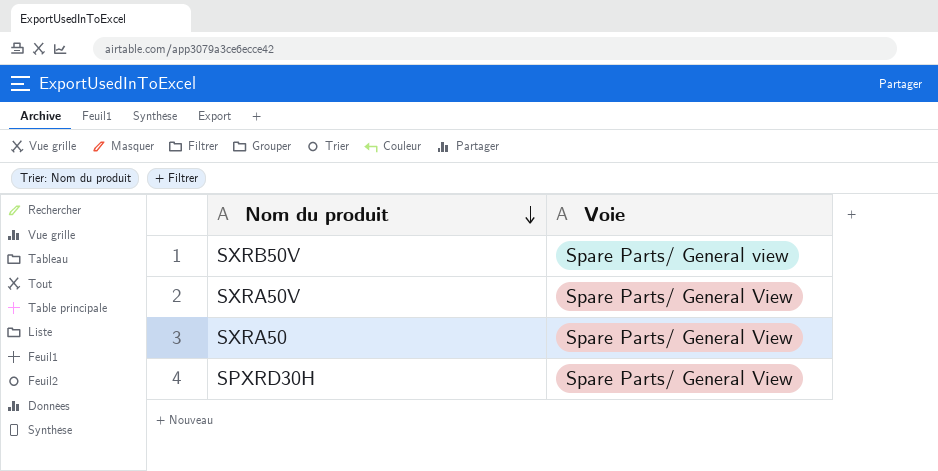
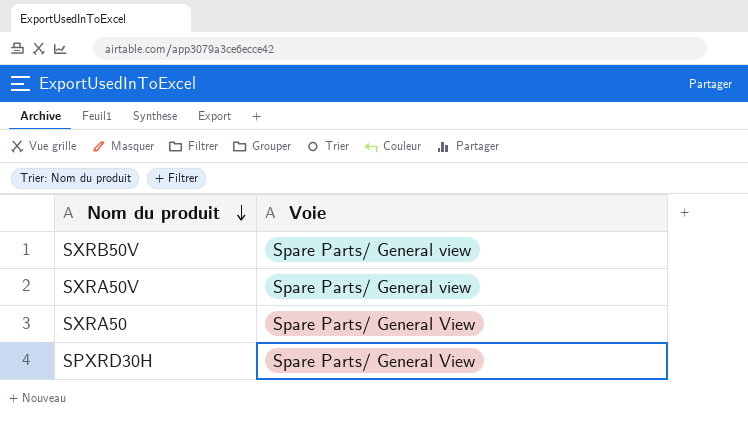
SXRA50V | Voie: Spare Parts/ General View -> Spare Parts/ General view

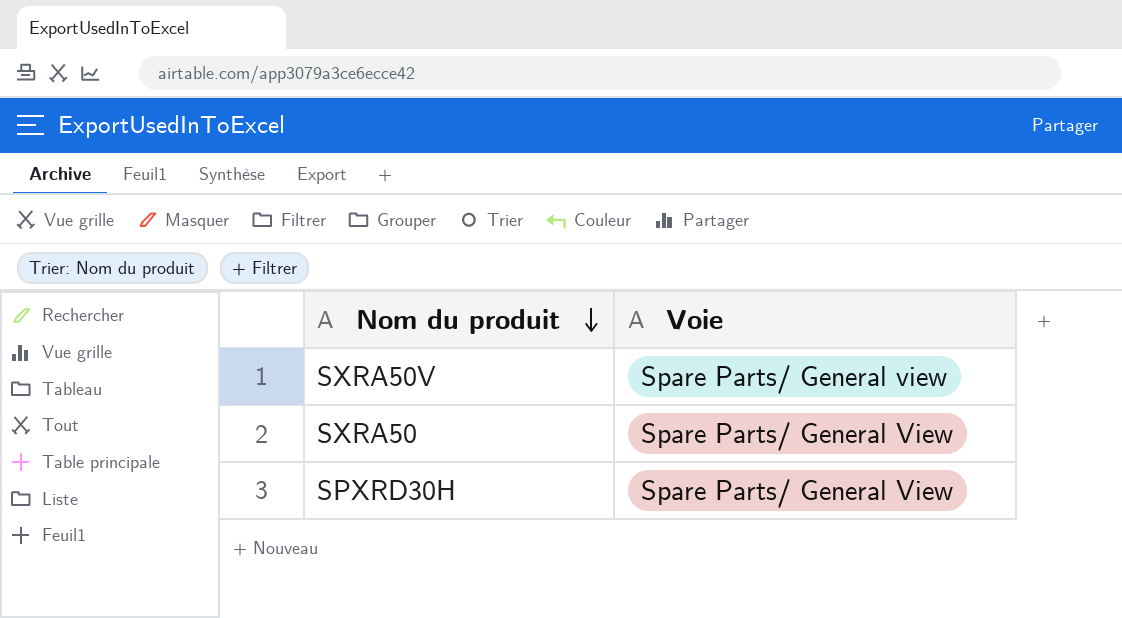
row SXRB50V: Spare Parts/ General view -> none

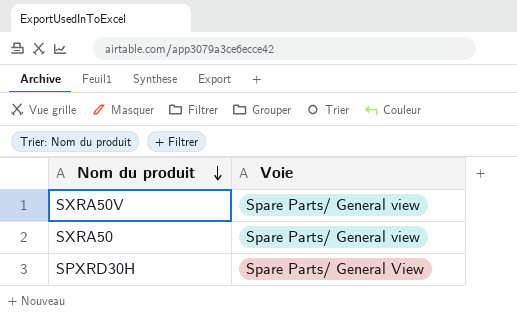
SXRA50 | Voie: Spare Parts/ General View -> Spare Parts/ General view

